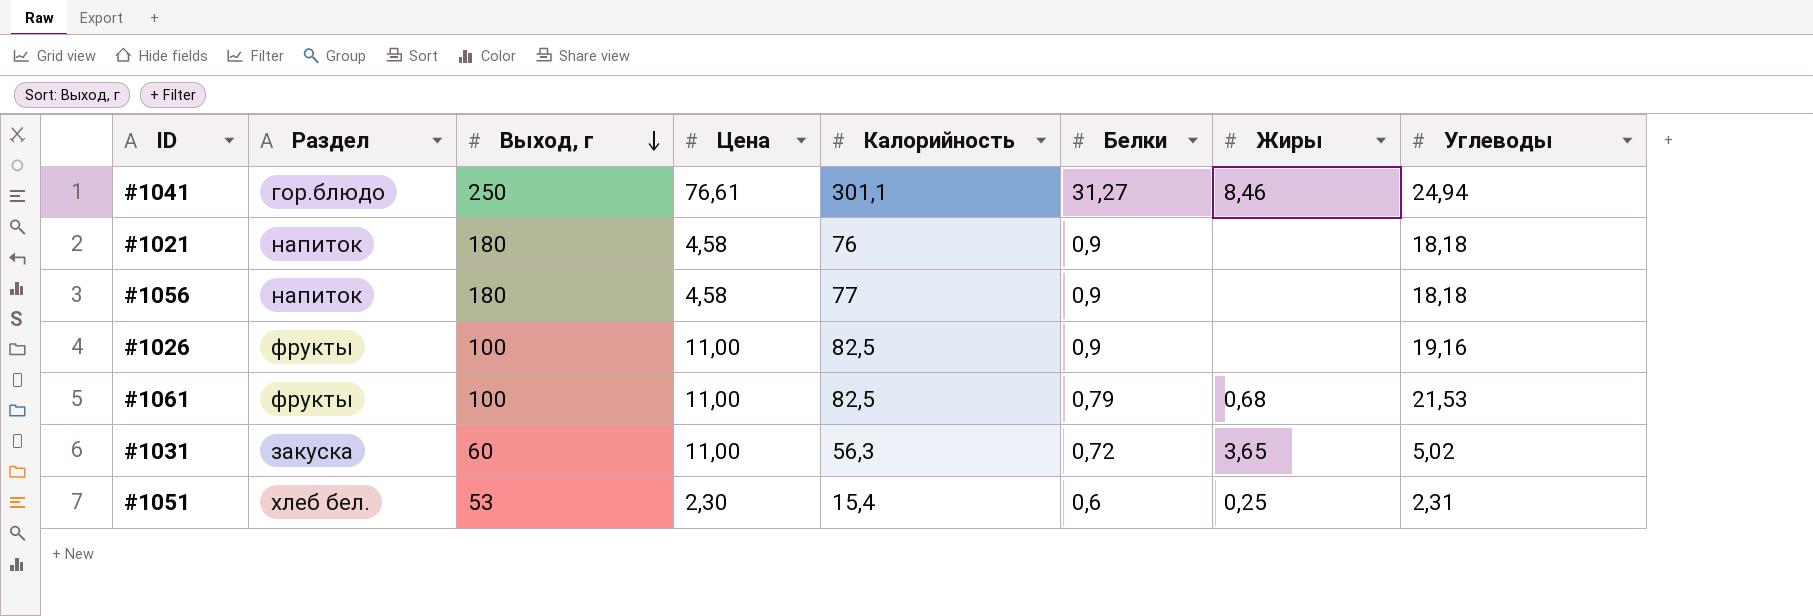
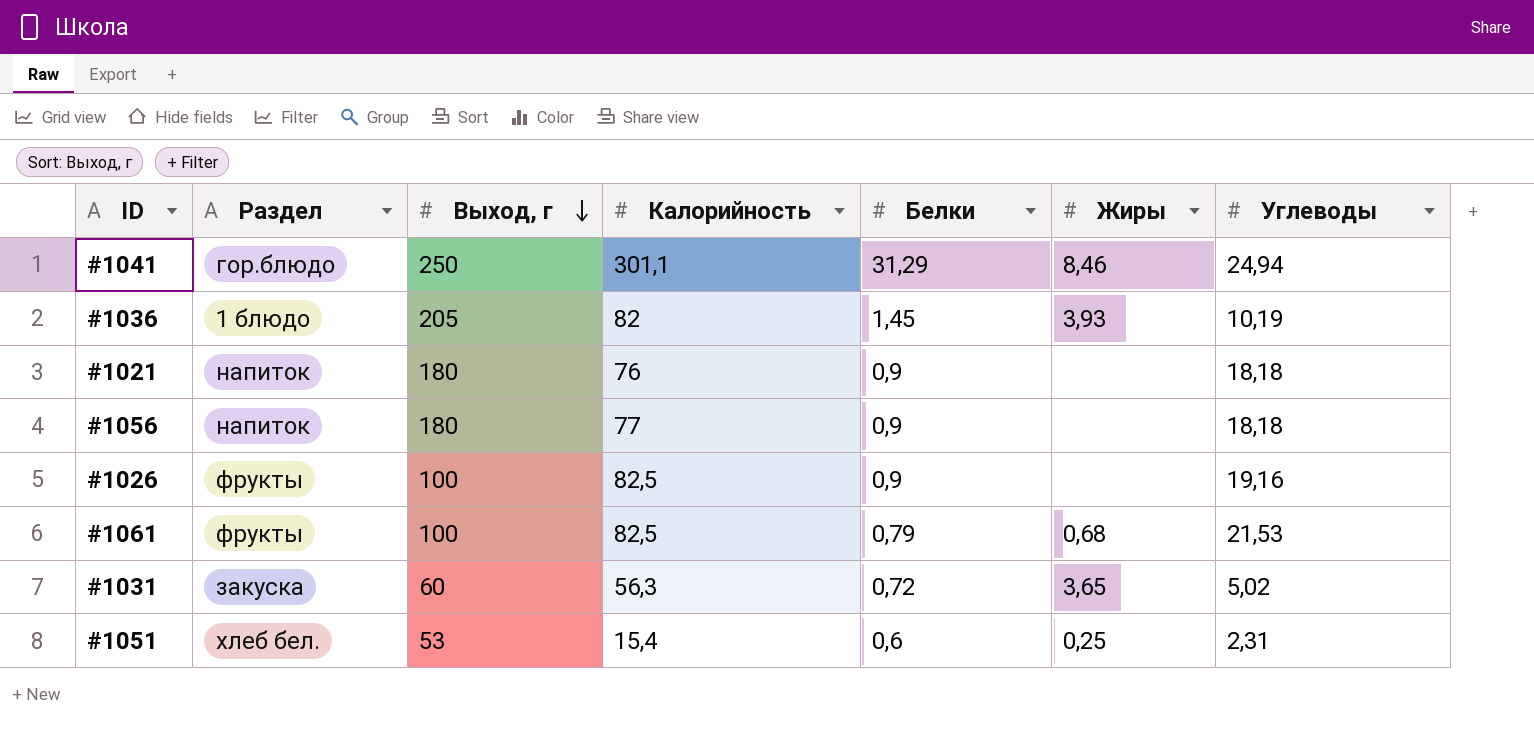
column Цена | position: 4 -> none
#1041 | Белки: 31,27 -> 31,29
row #1036: none -> 1 блюдо | 205 | 82 | 1,45 | 3,93 | 10,19

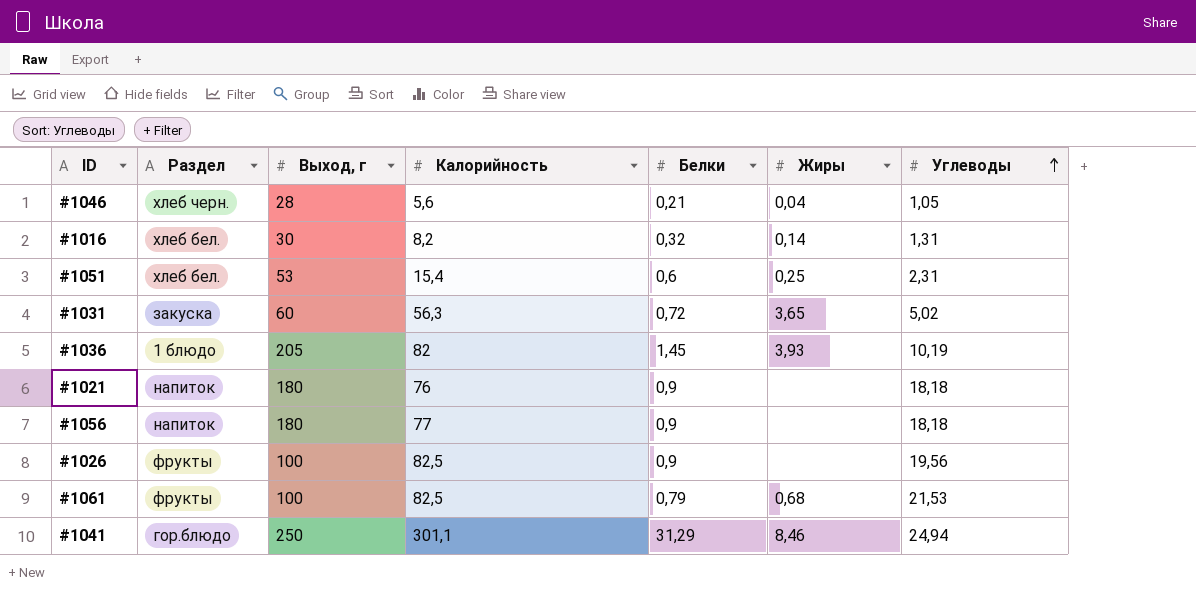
row order: Выход, г descending -> Углеводы ascending
row #1046: none -> хлеб черн. | 28 | 5,6 | 0,21 | 0,04 | 1,05
row #1016: none -> хлеб бел. | 30 | 8,2 | 0,32 | 0,14 | 1,31
#1026 | Углеводы: 19,16 -> 19,56

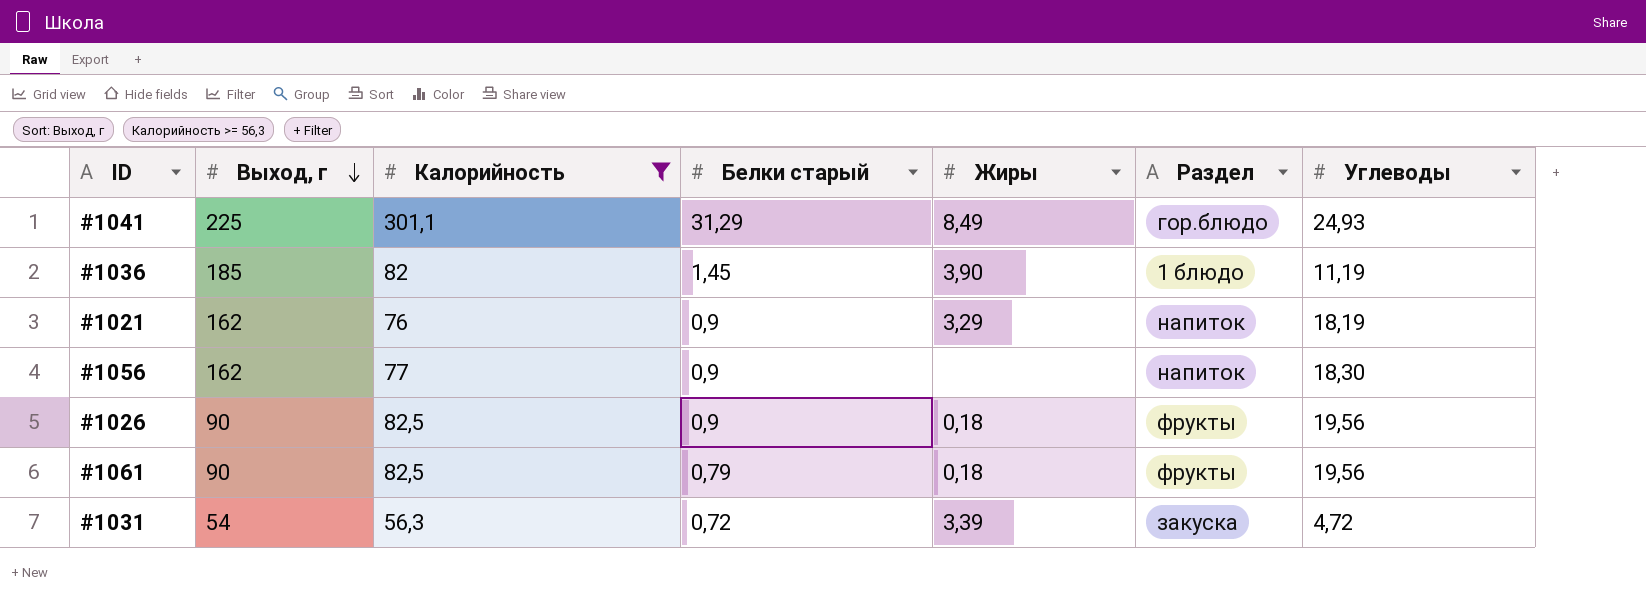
filter: none -> Калорийность >= 56,3
row order: Углеводы ascending -> Выход, г descending
column name: Белки -> Белки старый
column Раздел | position: 2 -> 6
#1041 | Выход, г: 250 -> 225
#1041 | Жиры: 8,46 -> 8,49
#1041 | Углеводы: 24,94 -> 24,93
#1036 | Выход, г: 205 -> 185
#1036 | Жиры: 3,93 -> 3,90
#1036 | Углеводы: 10,19 -> 11,19
#1021 | Выход, г: 180 -> 162
#1021 | Жиры: none -> 3,29
#1021 | Углеводы: 18,18 -> 18,19
#1056 | Выход, г: 180 -> 162
#1056 | Углеводы: 18,18 -> 18,30
#1026 | Выход, г: 100 -> 90
#1026 | Жиры: none -> 0,18
#1061 | Выход, г: 100 -> 90
#1061 | Жиры: 0,68 -> 0,18
#1061 | Углеводы: 21,53 -> 19,56
#1031 | Выход, г: 60 -> 54
#1031 | Жиры: 3,65 -> 3,39
#1031 | Углеводы: 5,02 -> 4,72

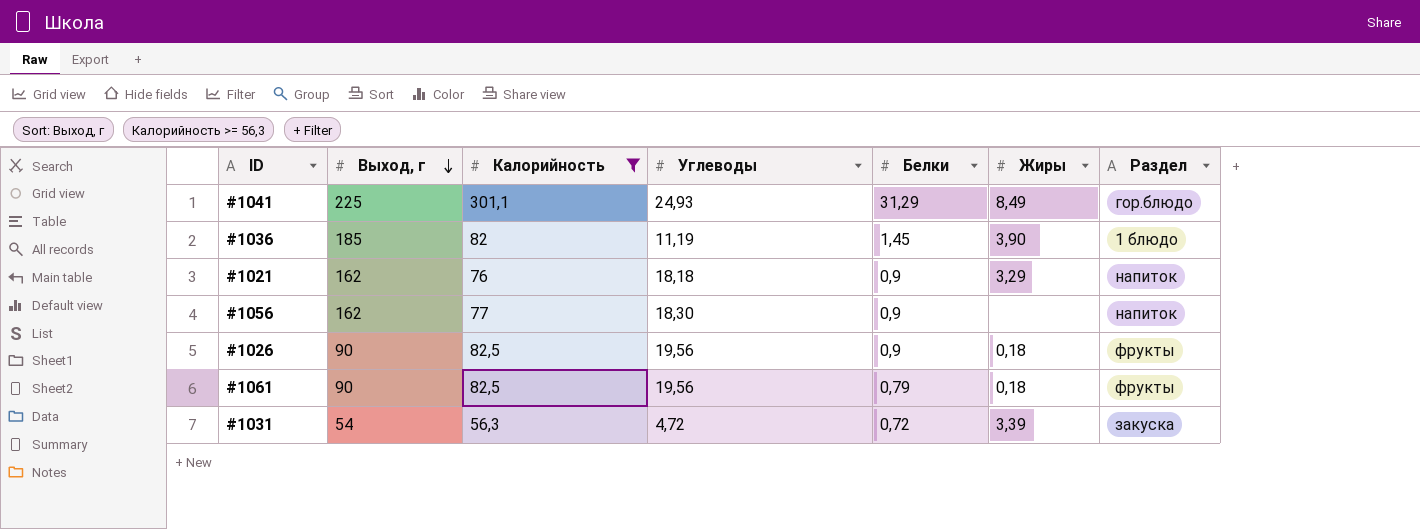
column Углеводы | position: 7 -> 4
column name: Белки старый -> Белки
#1021 | Углеводы: 18,19 -> 18,18

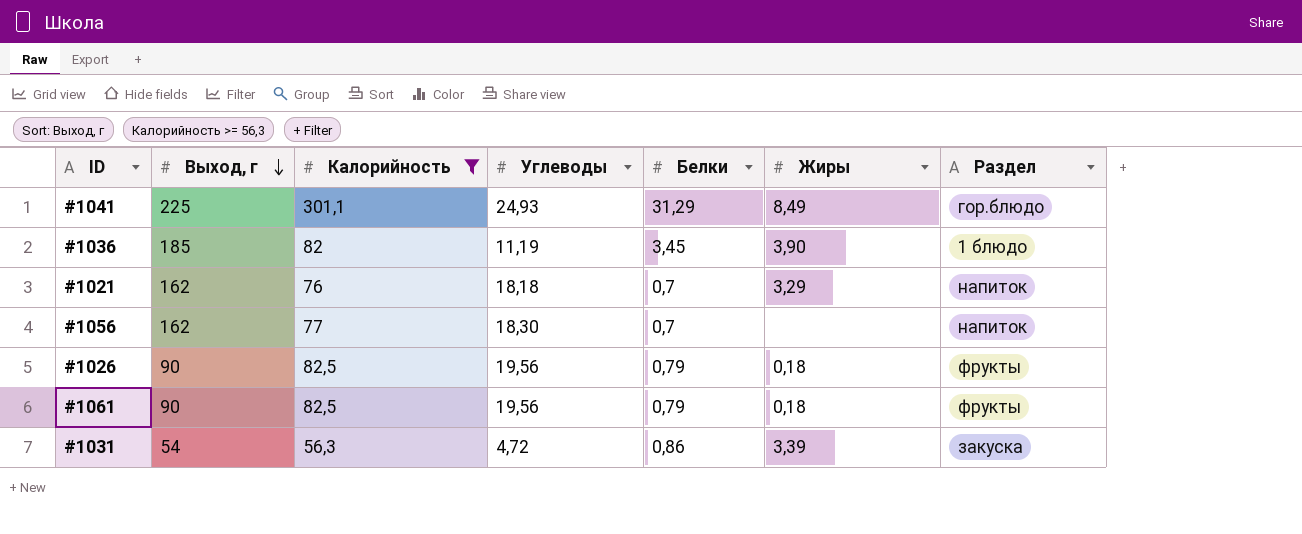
#1036 | Белки: 1,45 -> 3,45
#1021 | Белки: 0,9 -> 0,7
#1056 | Белки: 0,9 -> 0,7
#1026 | Белки: 0,9 -> 0,79
#1031 | Белки: 0,72 -> 0,86

